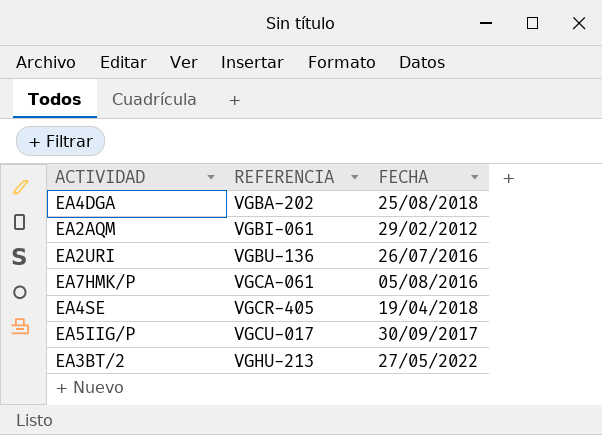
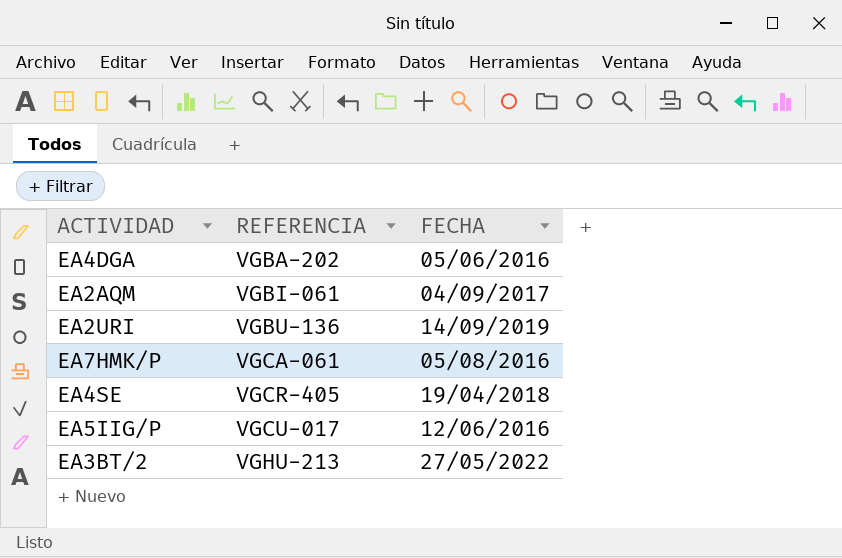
EA4DGA | FECHA: 25/08/2018 -> 05/06/2016
EA2AQM | FECHA: 29/02/2012 -> 04/09/2017
EA2URI | FECHA: 26/07/2016 -> 14/09/2019
EA5IIG/P | FECHA: 30/09/2017 -> 12/06/2016

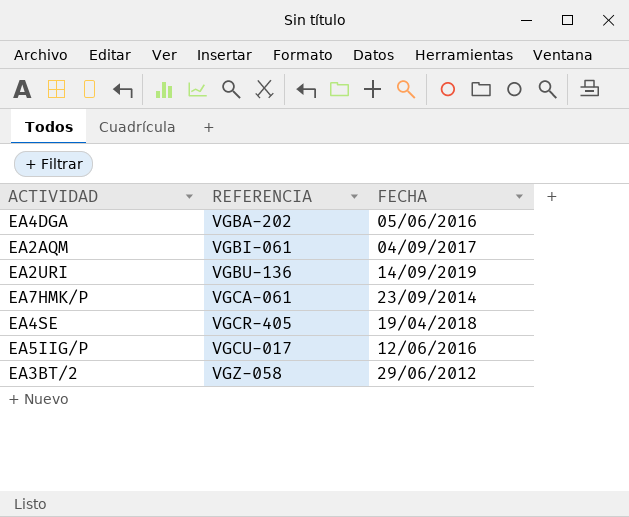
EA7HMK/P | FECHA: 05/08/2016 -> 23/09/2014
EA3BT/2 | REFERENCIA: VGHU-213 -> VGZ-058
EA3BT/2 | FECHA: 27/05/2022 -> 29/06/2012

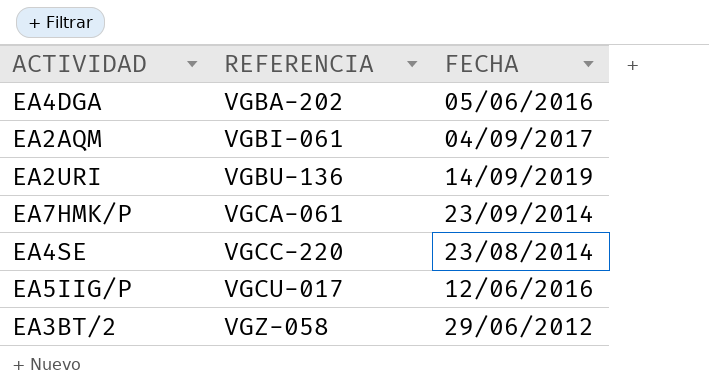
EA4SE | REFERENCIA: VGCR-405 -> VGCC-220
EA4SE | FECHA: 19/04/2018 -> 23/08/2014

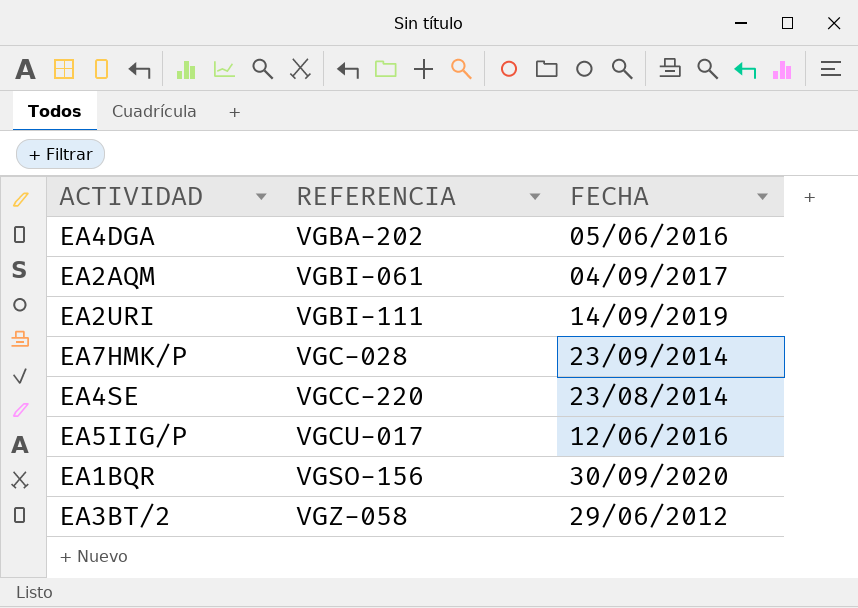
EA2URI | REFERENCIA: VGBU-136 -> VGBI-111
EA7HMK/P | REFERENCIA: VGCA-061 -> VGC-028
row EA1BQR: none -> VGSO-156 | 30/09/2020

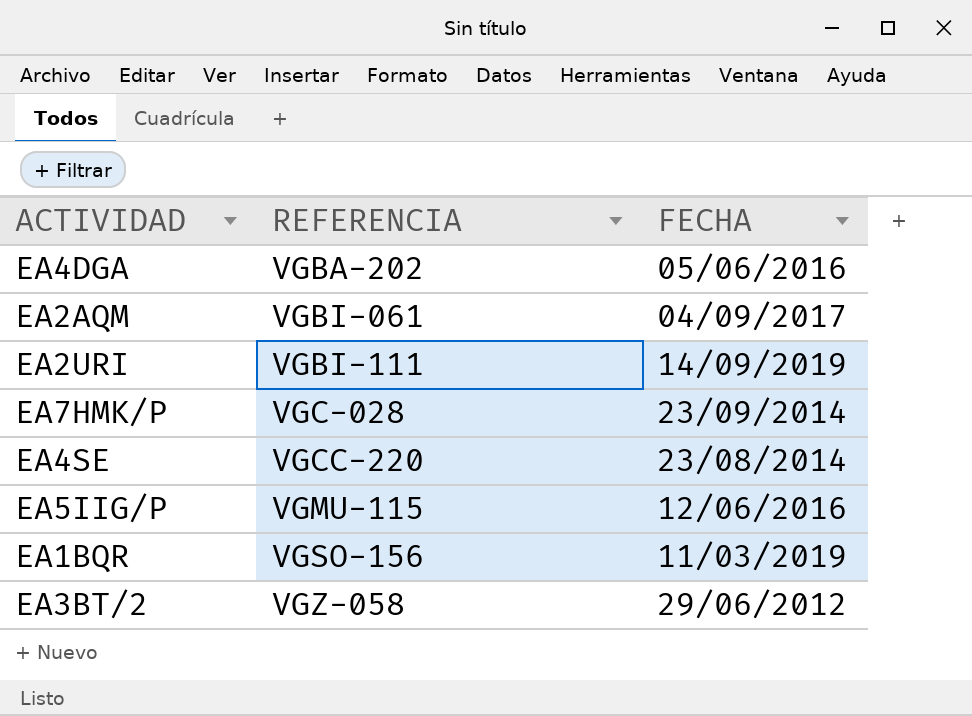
EA5IIG/P | REFERENCIA: VGCU-017 -> VGMU-115
EA1BQR | FECHA: 30/09/2020 -> 11/03/2019

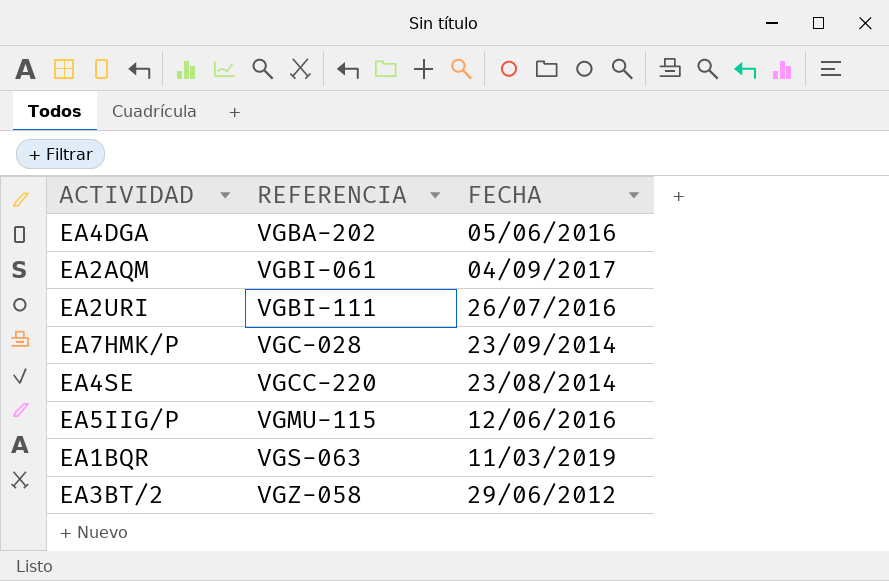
EA2URI | FECHA: 14/09/2019 -> 26/07/2016
EA1BQR | REFERENCIA: VGSO-156 -> VGS-063

